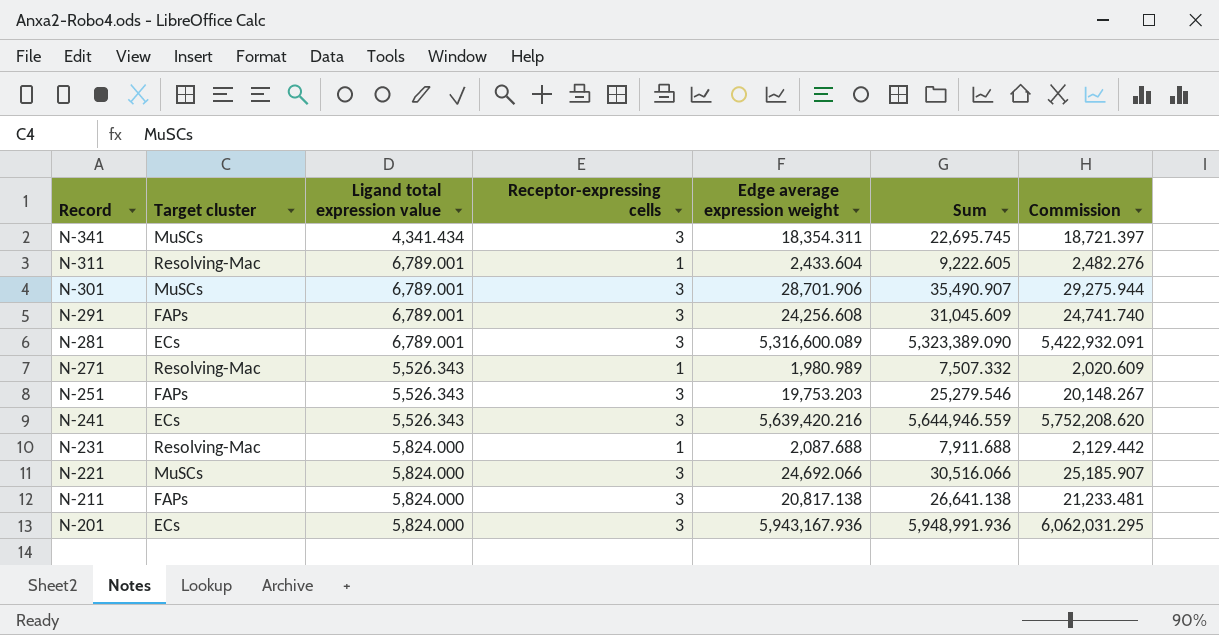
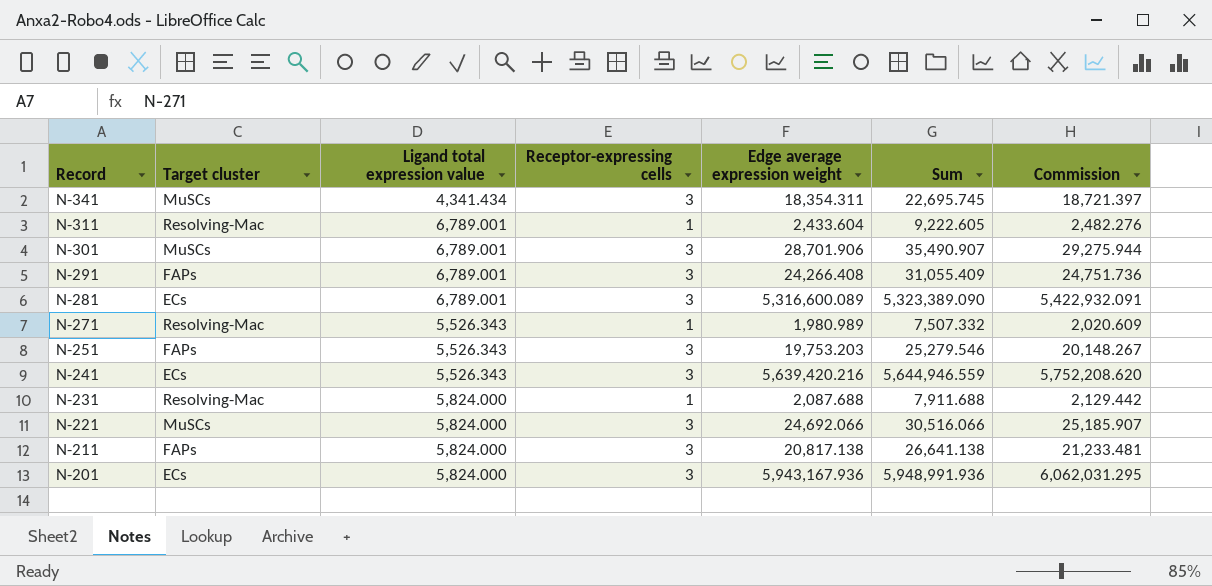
N-291 | Edge average expression weight: 24,256.608 -> 24,266.408
N-291 | Sum: 31,045.609 -> 31,055.409
N-291 | Commission: 24,741.740 -> 24,751.736

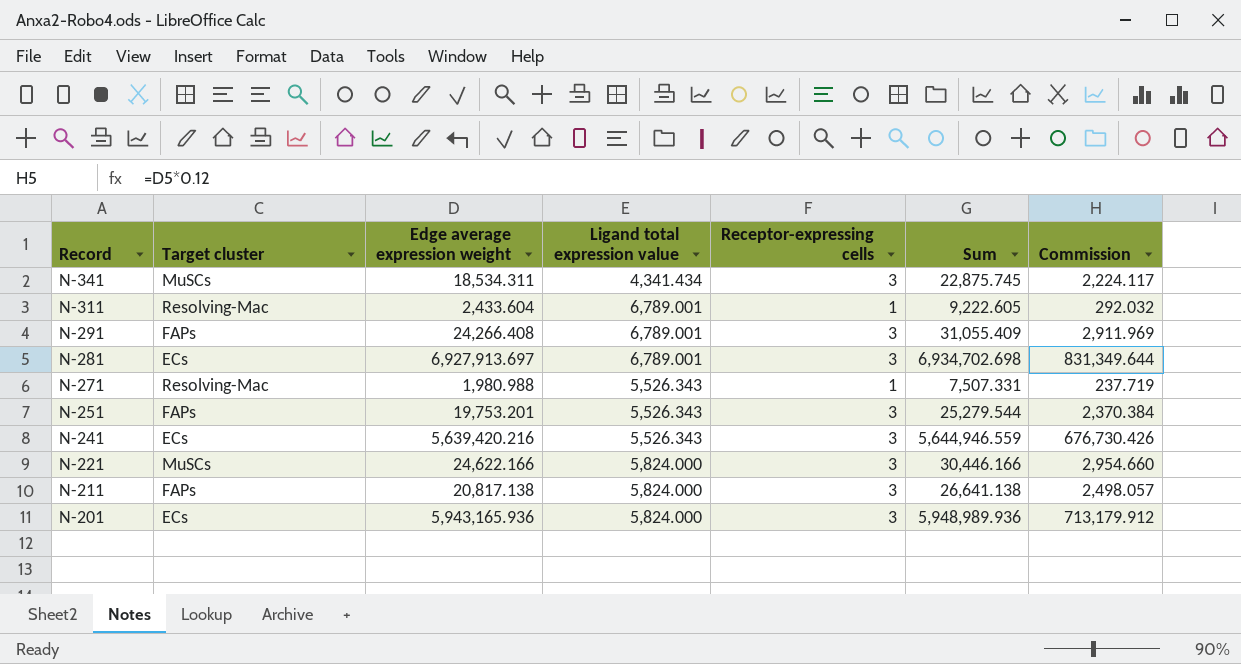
column Edge average expression weight | position: 5 -> 3
column Commission | formula: [Edge average expression weight] * 1.02 -> [Edge average expression weight] * 0.12
row N-301: MuSCs | 6,789.001 | 3 | 28,701.906 | 35,490.907 | 29,275.944 -> none
row N-231: Resolving-Mac | 5,824.000 | 1 | 2,087.688 | 7,911.688 | 2,129.442 -> none
N-341 | Edge average expression weight: 18,354.311 -> 18,534.311
N-341 | Sum: 22,695.745 -> 22,875.745
N-281 | Edge average expression weight: 5,316,600.089 -> 6,927,913.697
N-281 | Sum: 5,323,389.090 -> 6,934,702.698
N-271 | Edge average expression weight: 1,980.989 -> 1,980.988
N-271 | Sum: 7,507.332 -> 7,507.331
N-251 | Edge average expression weight: 19,753.203 -> 19,753.201
N-251 | Sum: 25,279.546 -> 25,279.544
N-221 | Edge average expression weight: 24,692.066 -> 24,622.166
N-221 | Sum: 30,516.066 -> 30,446.166
N-201 | Edge average expression weight: 5,943,167.936 -> 5,943,165.936
N-201 | Sum: 5,948,991.936 -> 5,948,989.936

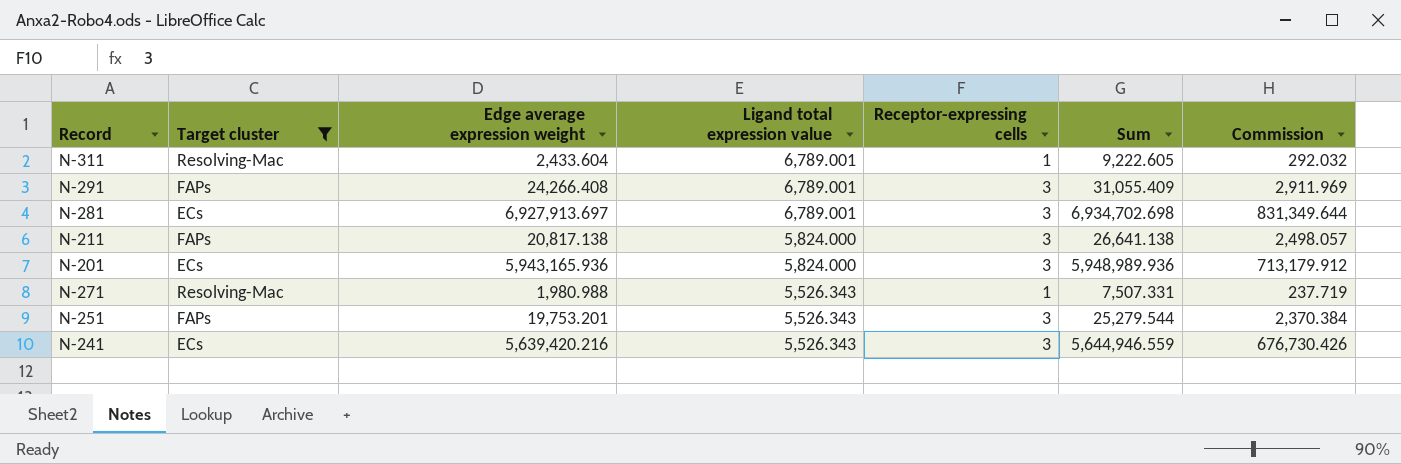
filter: none -> Target cluster != MuSCs
row order: Record descending -> Ligand total expression value descending

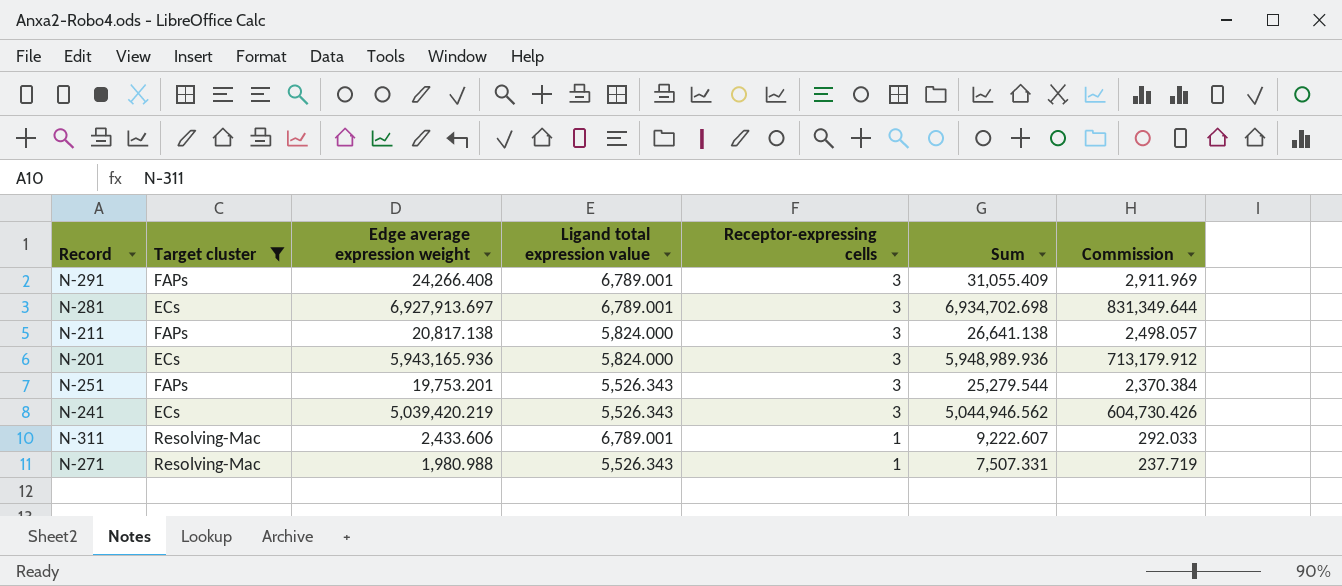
row order: Ligand total expression value descending -> Receptor-expressing cells descending
N-241 | Edge average expression weight: 5,639,420.216 -> 5,039,420.219
N-241 | Sum: 5,644,946.559 -> 5,044,946.562
N-241 | Commission: 676,730.426 -> 604,730.426
N-311 | Edge average expression weight: 2,433.604 -> 2,433.606
N-311 | Sum: 9,222.605 -> 9,222.607
N-311 | Commission: 292.032 -> 292.033

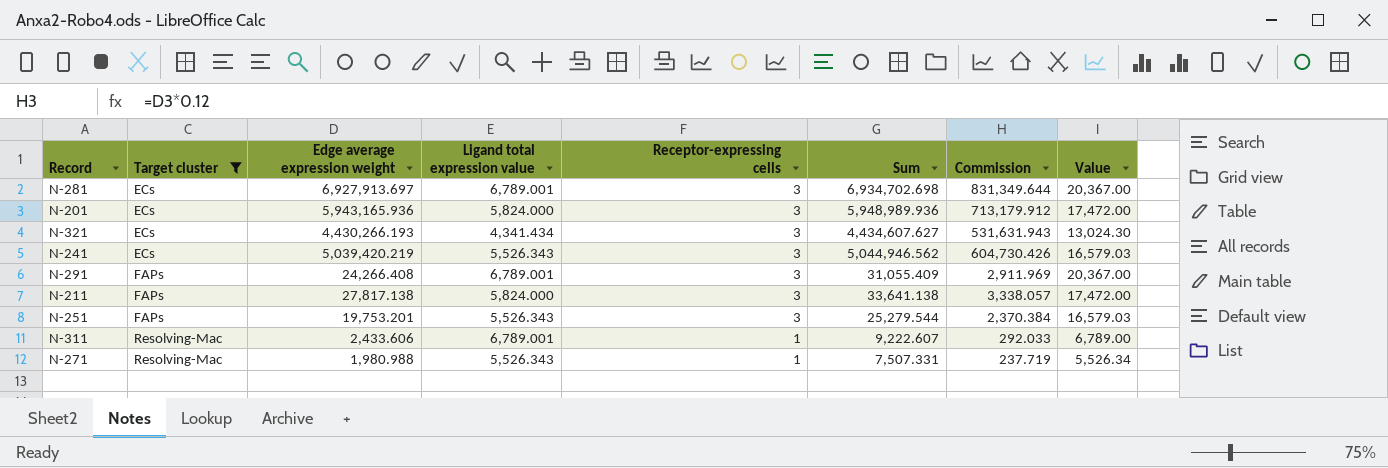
row order: Receptor-expressing cells descending -> Target cluster ascending
column Value | formula: none -> [Ligand total expression value] * [Receptor-expressing cells]
row N-321: none -> ECs | 4,430,266.193 | 4,341.434 | 3 | 4,434,607.627 | 531,631.943 | 13,024.30
N-211 | Edge average expression weight: 20,817.138 -> 27,817.138
N-211 | Sum: 26,641.138 -> 33,641.138
N-211 | Commission: 2,498.057 -> 3,338.057

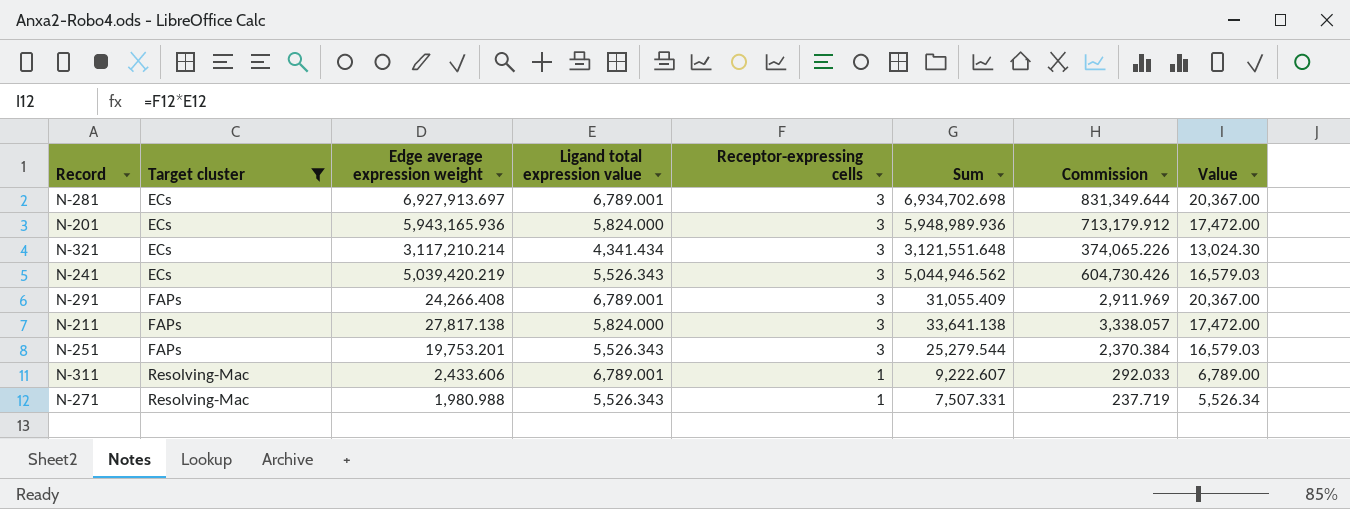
N-321 | Edge average expression weight: 4,430,266.193 -> 3,117,210.214
N-321 | Sum: 4,434,607.627 -> 3,121,551.648
N-321 | Commission: 531,631.943 -> 374,065.226

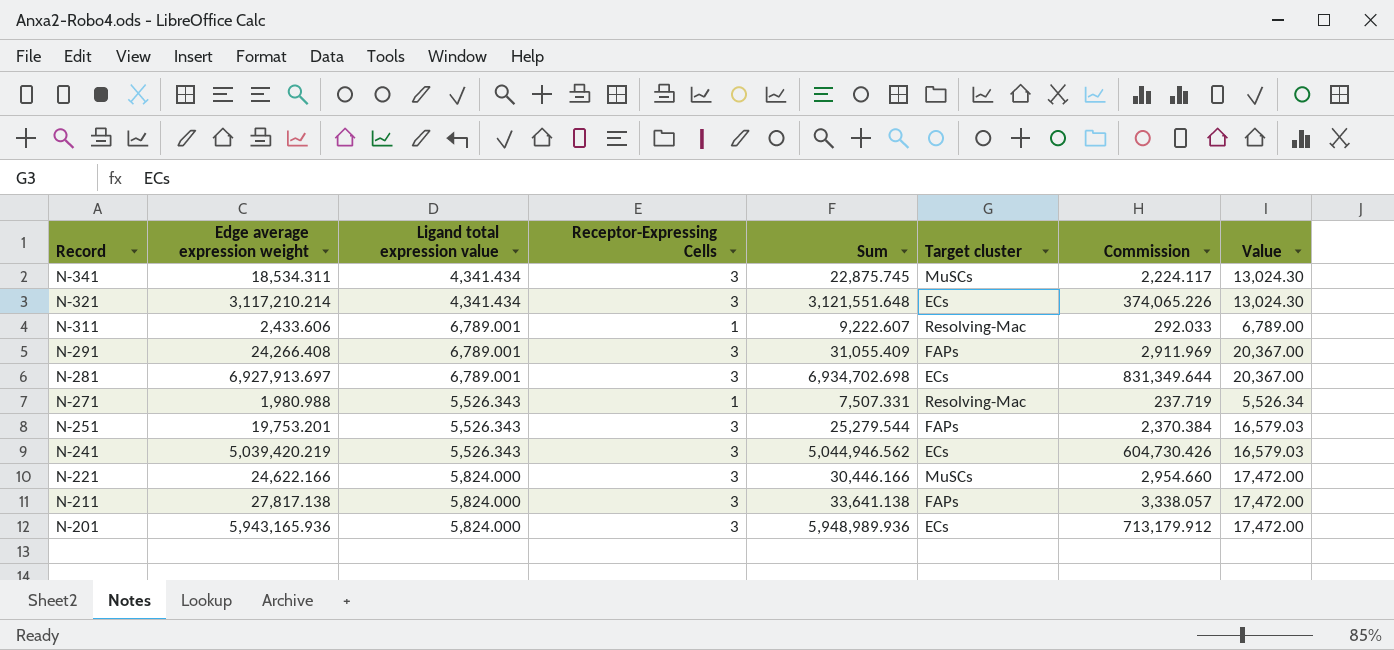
filter: Target cluster != MuSCs -> none
row order: Target cluster ascending -> Record descending
column name: Receptor-expressing cells -> Receptor-Expressing Cells
column Target cluster | position: 2 -> 6

